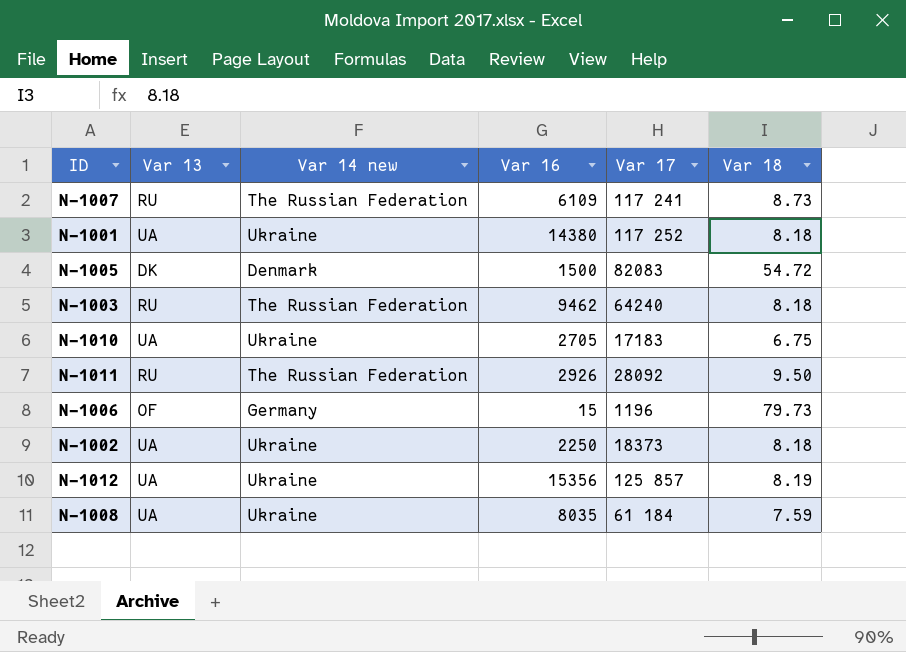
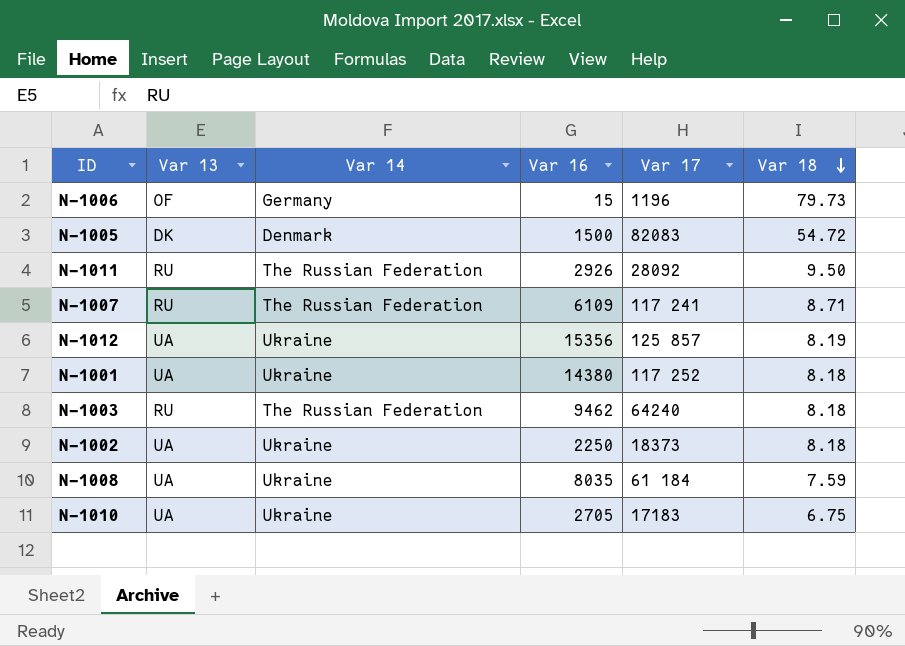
row order: none -> Var 18 descending
column name: Var 14 new -> Var 14
N-1007 | Var 18: 8.73 -> 8.71

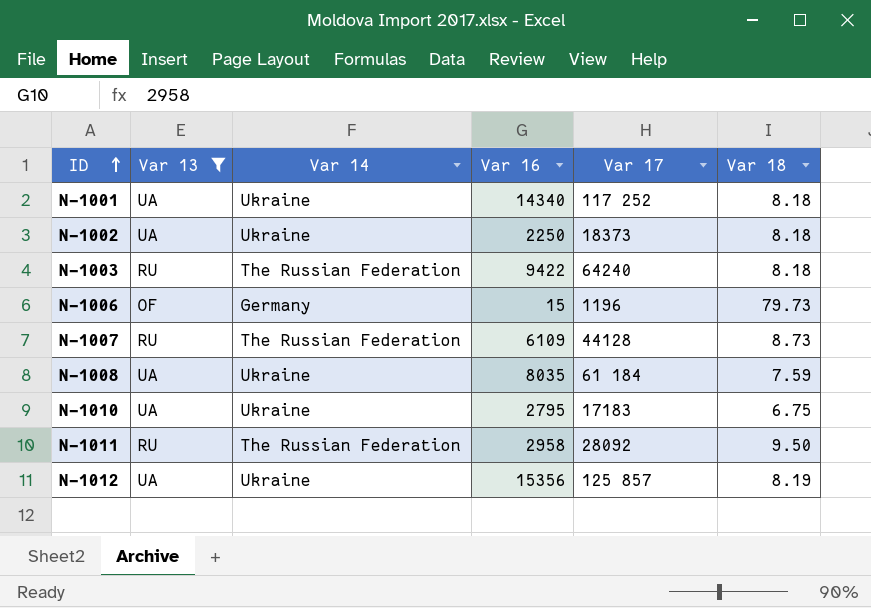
filter: none -> Var 13 != DK
row order: Var 18 descending -> ID ascending
N-1001 | Var 16: 14380 -> 14340
N-1003 | Var 16: 9462 -> 9422
N-1007 | Var 17: 117 241 -> 44128
N-1007 | Var 18: 8.71 -> 8.73
N-1010 | Var 16: 2705 -> 2795
N-1011 | Var 16: 2926 -> 2958

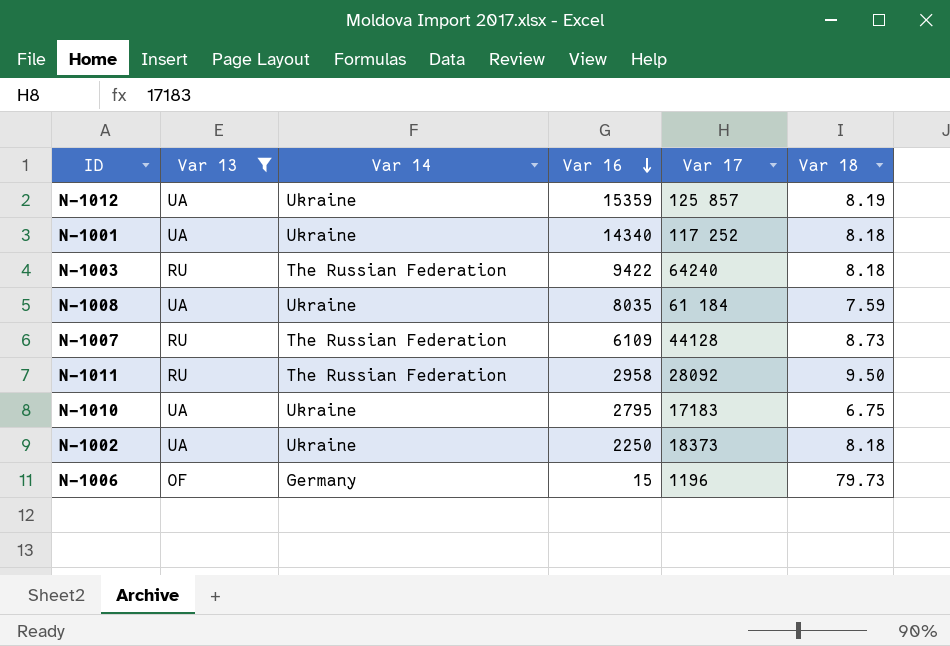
row order: ID ascending -> Var 16 descending
N-1012 | Var 16: 15356 -> 15359

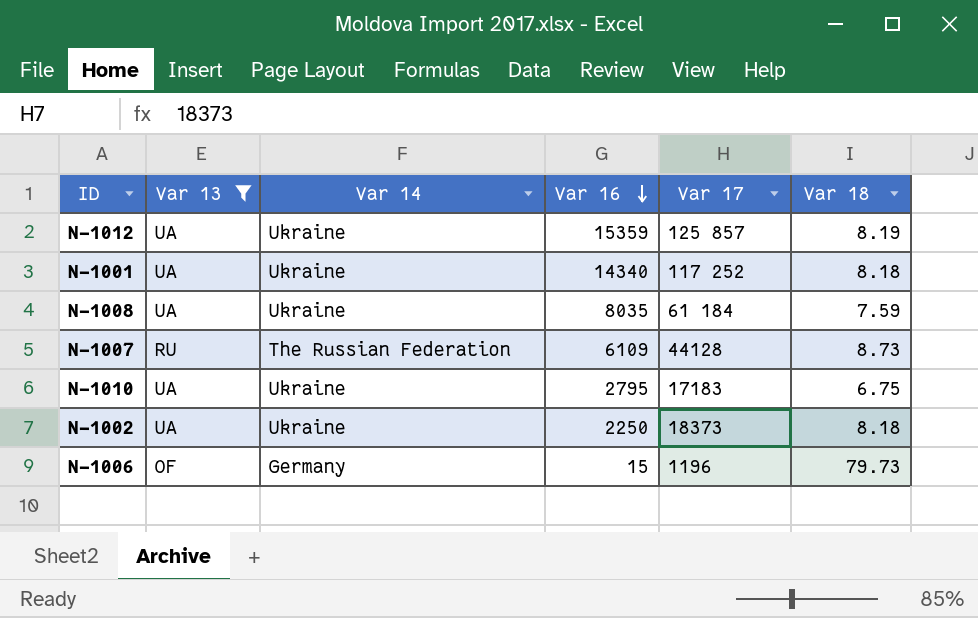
row N-1003: RU | The Russian Federation | 9422 | 64240 | 8.18 -> none
row N-1011: RU | The Russian Federation | 2958 | 28092 | 9.50 -> none

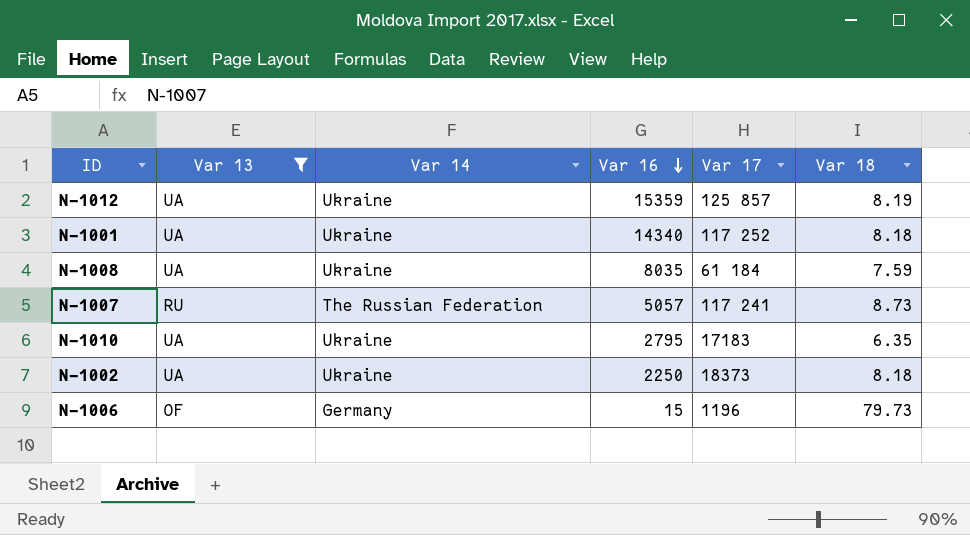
N-1007 | Var 16: 6109 -> 5057
N-1007 | Var 17: 44128 -> 117 241
N-1010 | Var 18: 6.75 -> 6.35

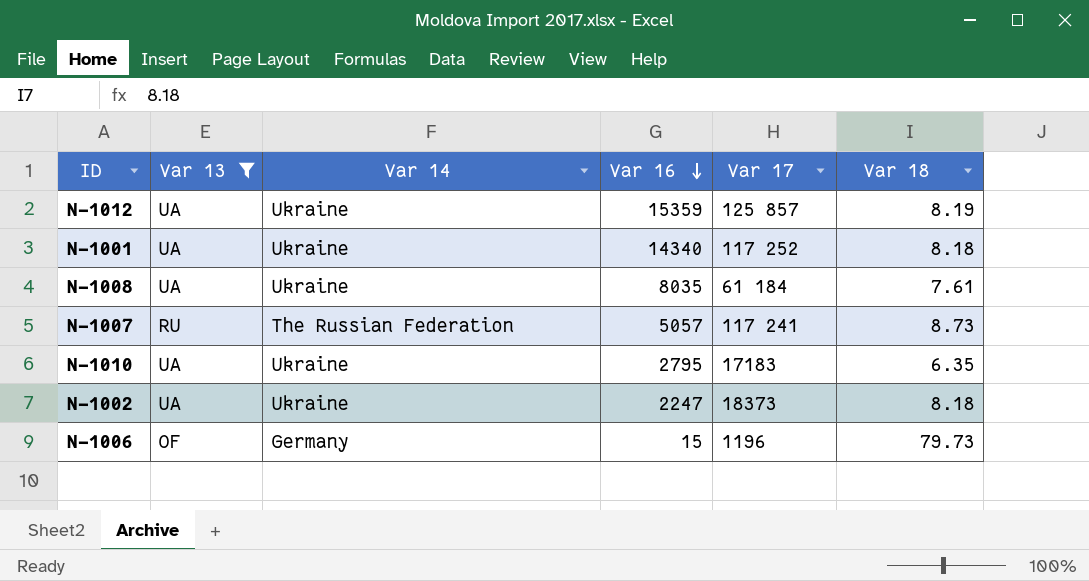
N-1008 | Var 18: 7.59 -> 7.61
N-1002 | Var 16: 2250 -> 2247

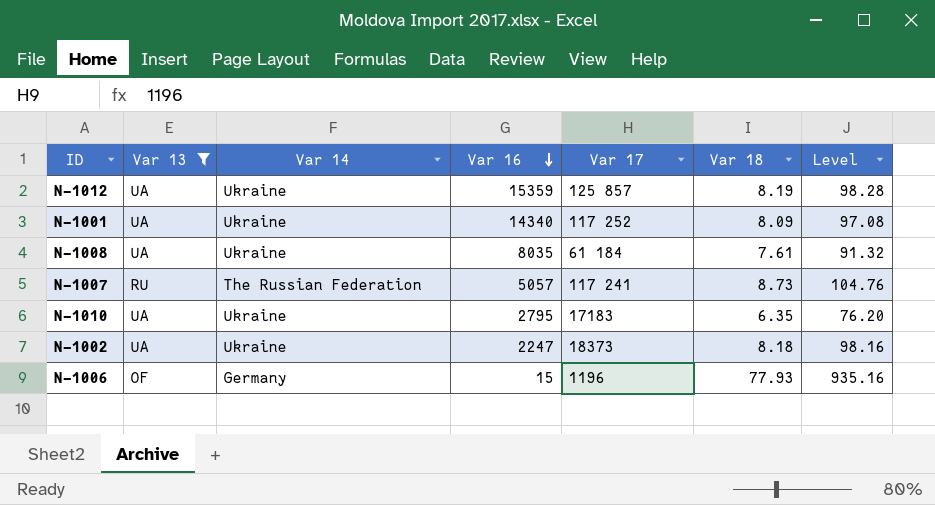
column Level | formula: none -> [Var 18] * 12
N-1001 | Var 18: 8.18 -> 8.09
N-1006 | Var 18: 79.73 -> 77.93

